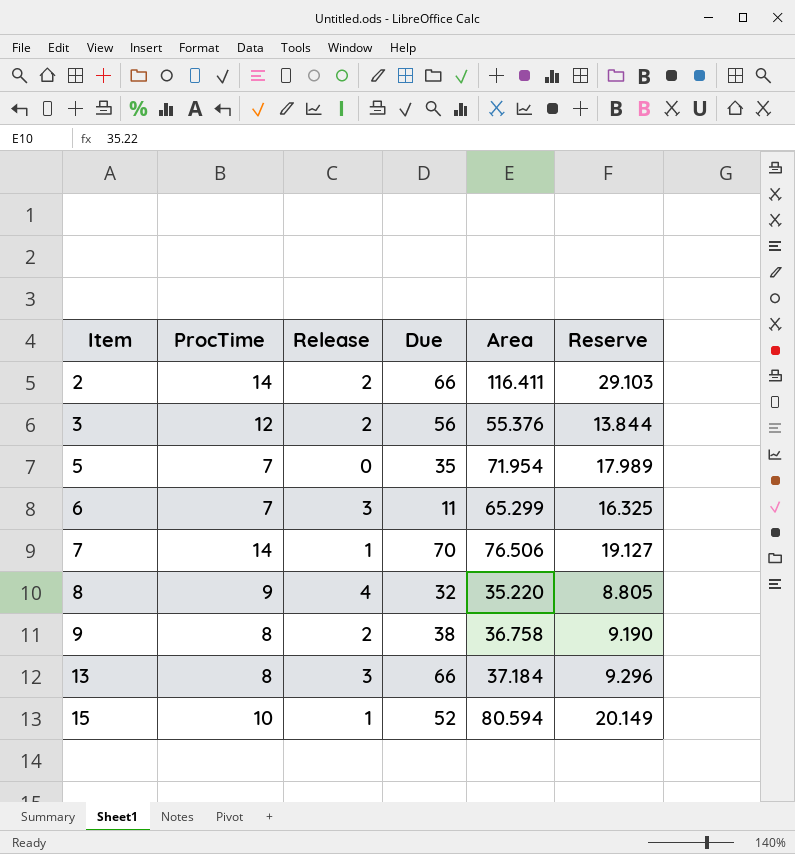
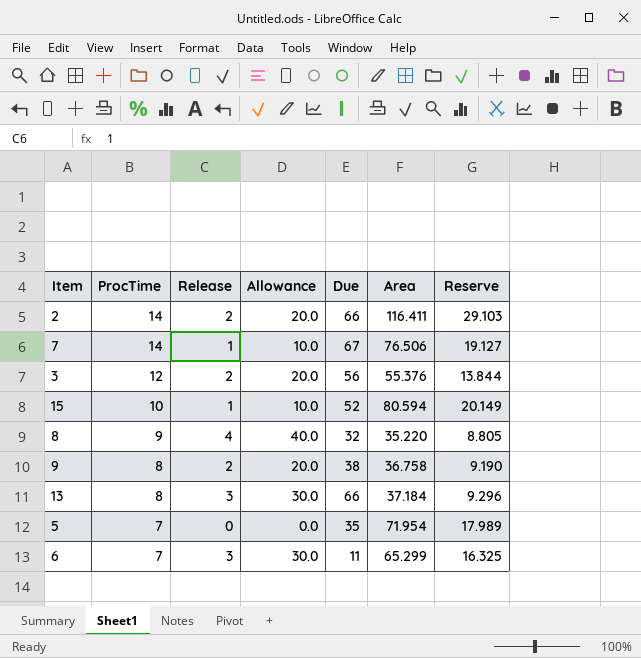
row order: Item ascending -> ProcTime descending
column Allowance | formula: none -> [Release] * 10
7 | Due: 70 -> 67

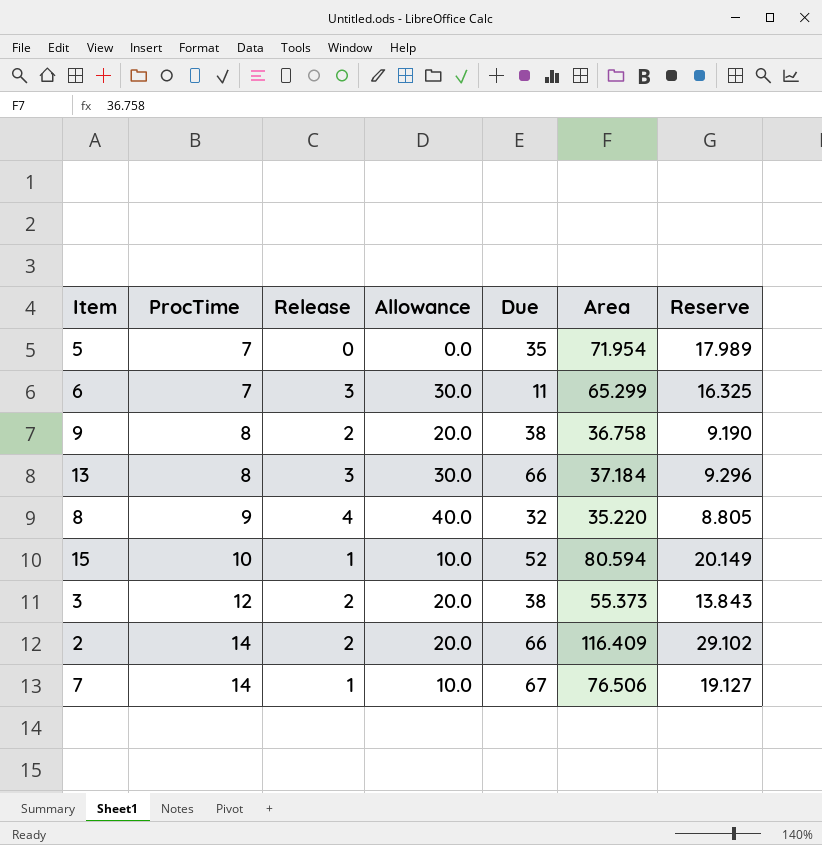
row order: ProcTime descending -> ProcTime ascending
3 | Due: 56 -> 38
3 | Area: 55.376 -> 55.373
3 | Reserve: 13.844 -> 13.843
2 | Area: 116.411 -> 116.409
2 | Reserve: 29.103 -> 29.102

